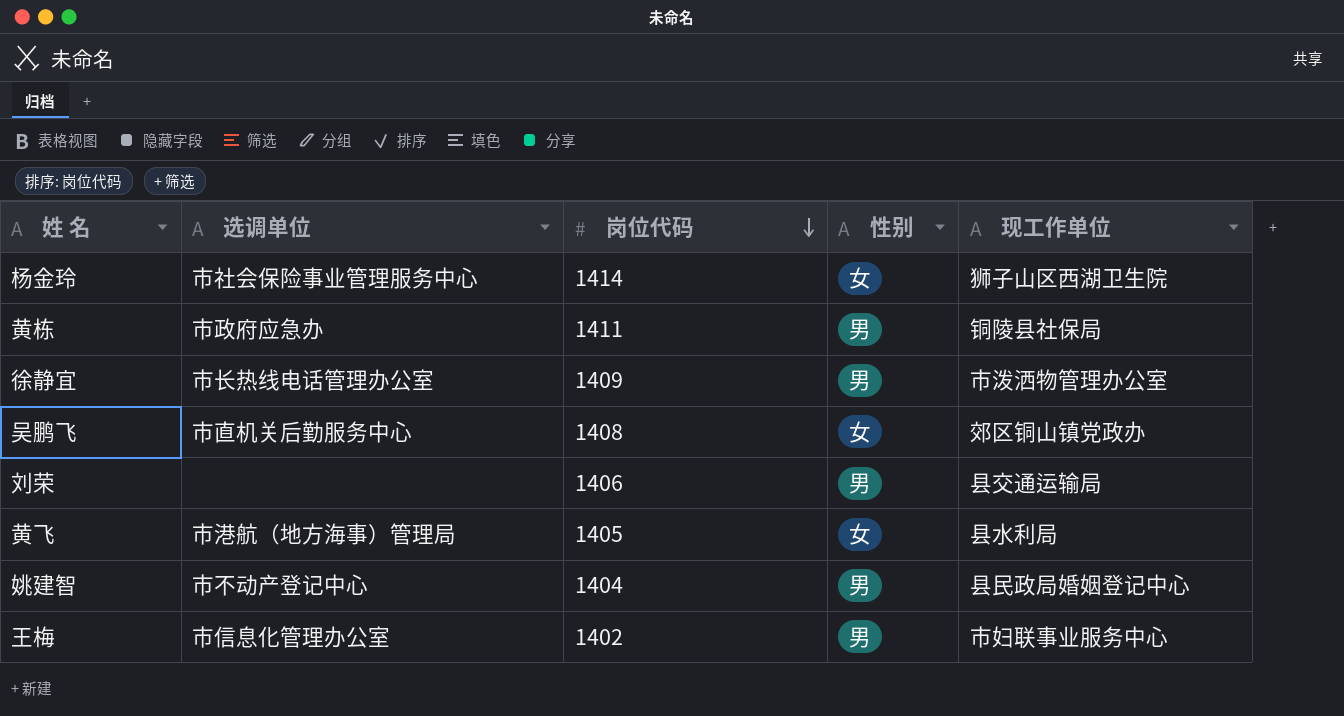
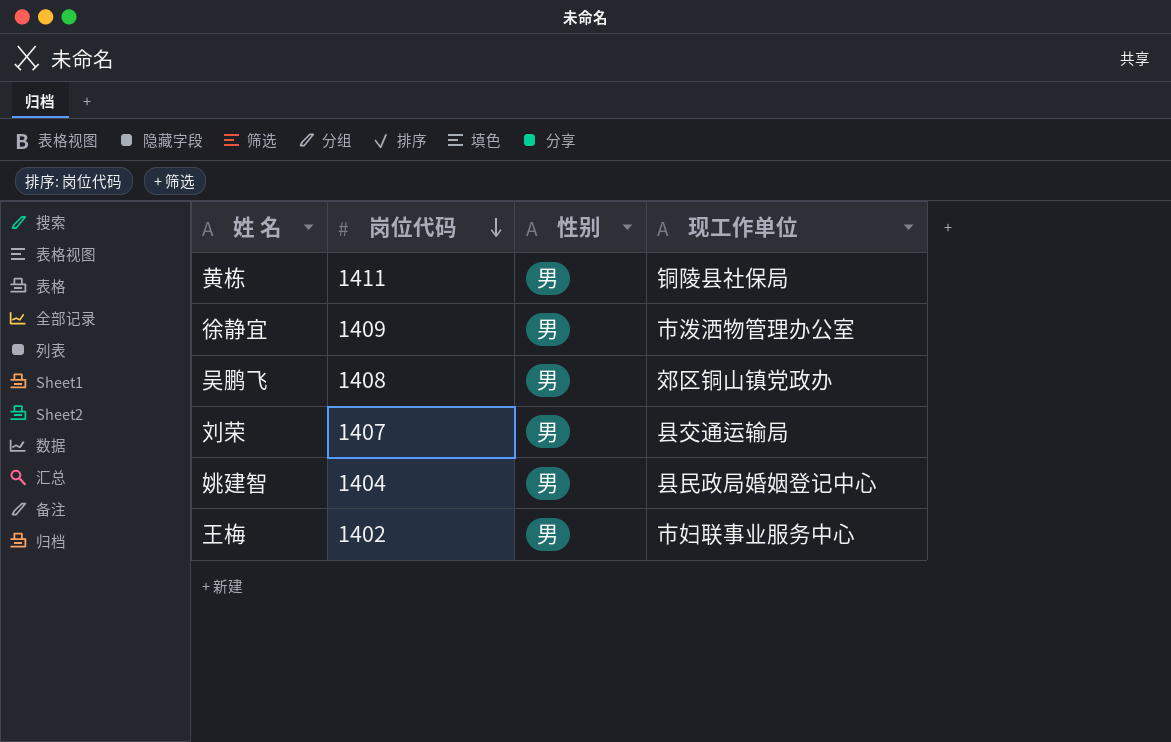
column 选调单位 | position: 2 -> none
row 杨金玲: 市社会保险事业管理服务中心 | 1414 | 女 | 狮子山区西湖卫生院 -> none
row 黄飞: 市港航（地方海事）管理局 | 1405 | 女 | 县水利局 -> none
吴鹏飞 | 性别: 女 -> 男
刘荣 | 岗位代码: 1406 -> 1407

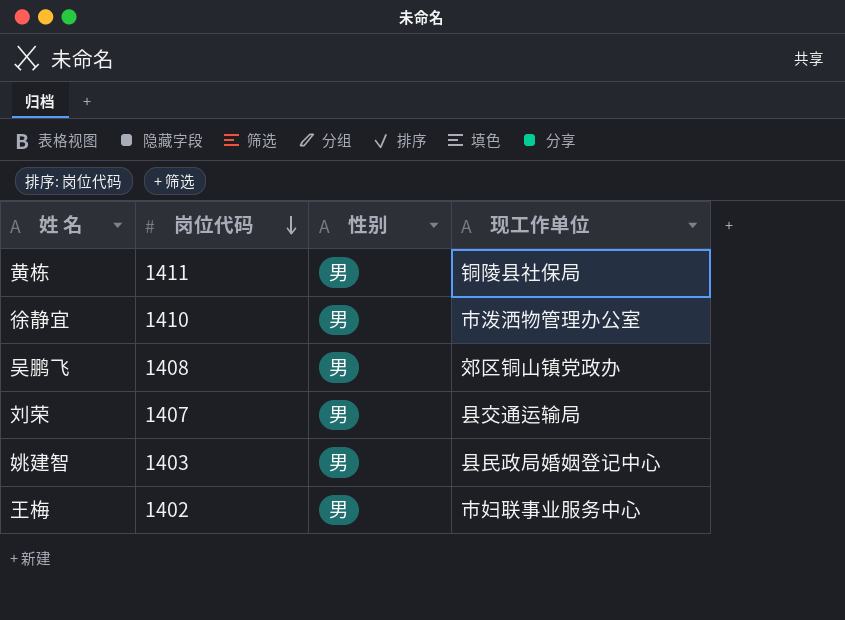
徐静宜 | 岗位代码: 1409 -> 1410
姚建智 | 岗位代码: 1404 -> 1403

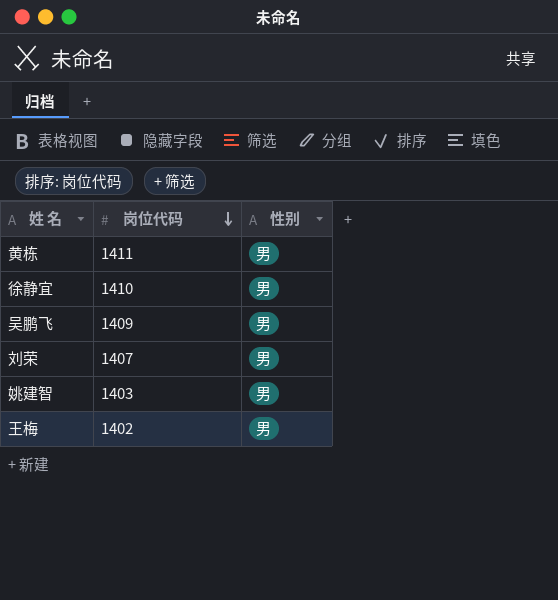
column 现工作单位 | position: 4 -> none
吴鹏飞 | 岗位代码: 1408 -> 1409

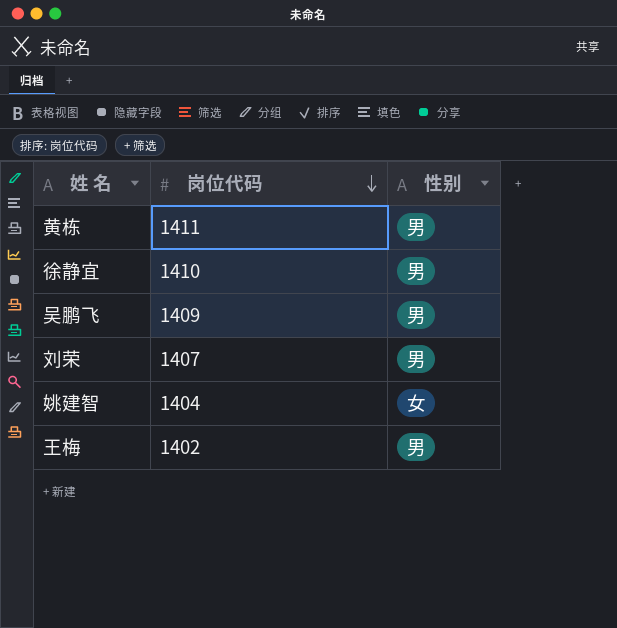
姚建智 | 岗位代码: 1403 -> 1404
姚建智 | 性别: 男 -> 女

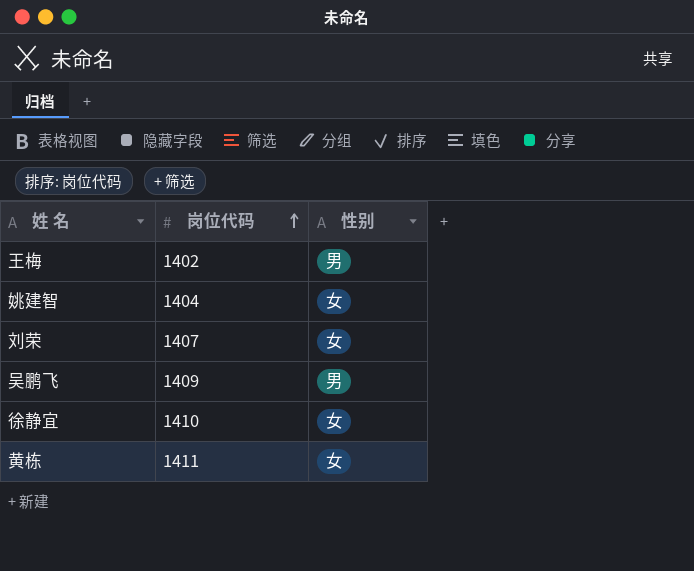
row order: 岗位代码 descending -> 岗位代码 ascending
刘荣 | 性别: 男 -> 女
徐静宜 | 性别: 男 -> 女
黄栋 | 性别: 男 -> 女

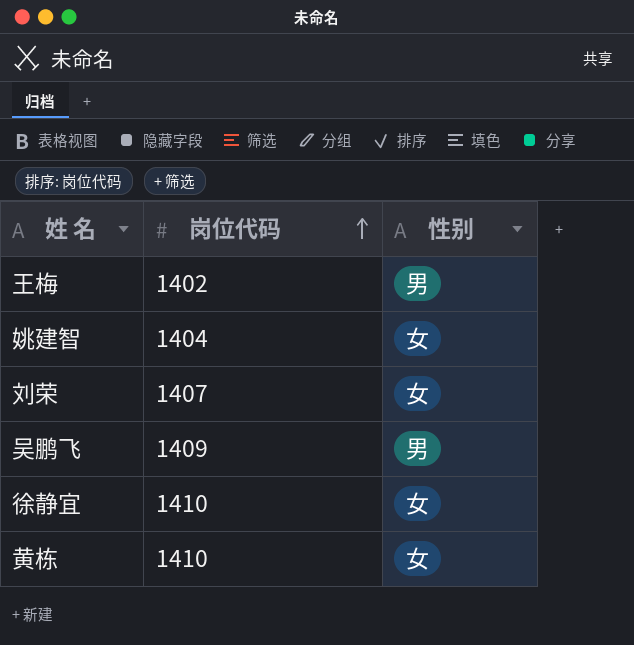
黄栋 | 岗位代码: 1411 -> 1410

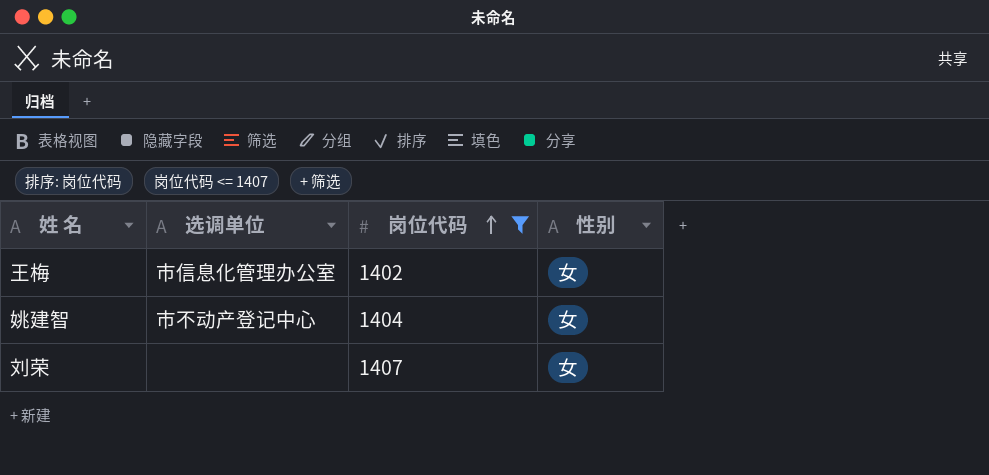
filter: none -> 岗位代码 <= 1407
column 选调单位 | position: none -> 2
王梅 | 性别: 男 -> 女

